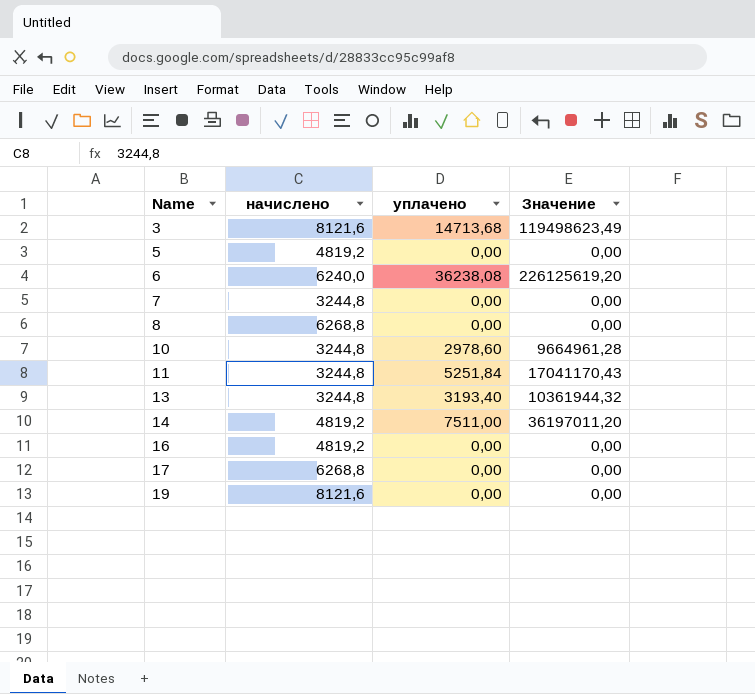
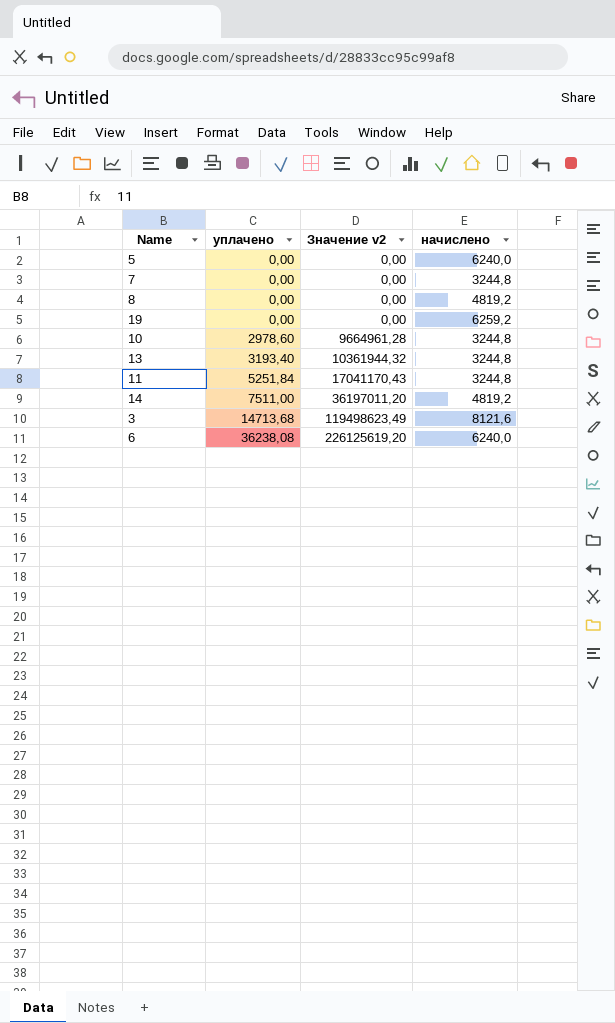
row order: Name ascending -> уплачено ascending
column name: Значение -> Значение v2
column начислено | position: 2 -> 4
row 16: 4819,2 | 0,00 | 0,00 -> none
row 17: 6268,8 | 0,00 | 0,00 -> none
5 | начислено: 4819,2 -> 6240,0
8 | начислено: 6268,8 -> 4819,2
19 | начислено: 8121,6 -> 6259,2

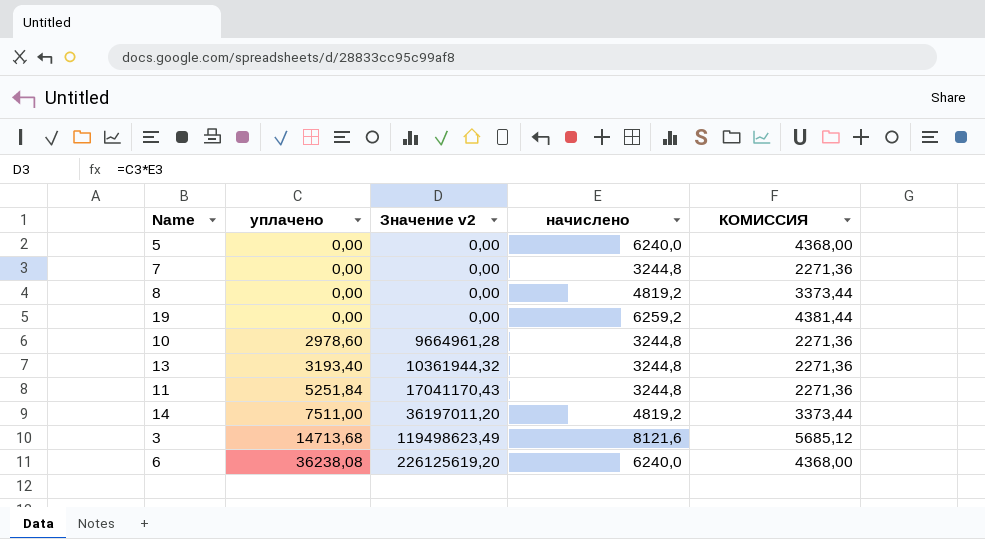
column КОМИССИЯ | formula: none -> [начислено] * 0,7

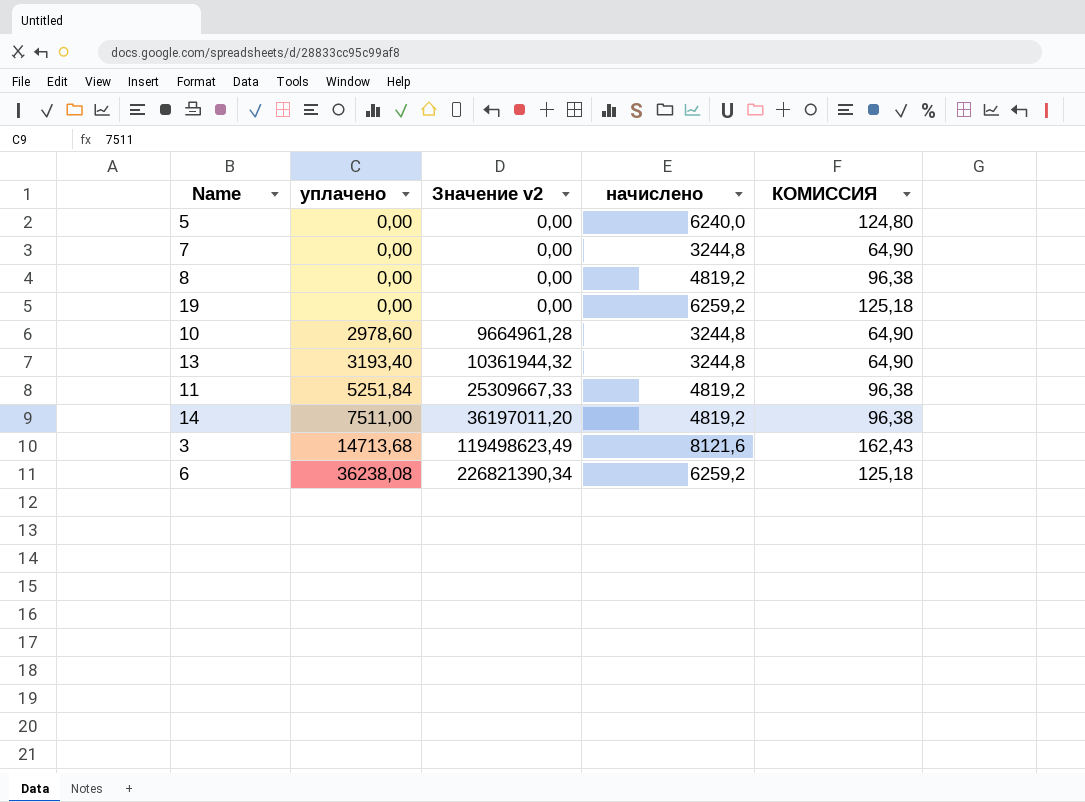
column КОМИССИЯ | formula: [начислено] * 0,7 -> [начислено] * 0,02
11 | Значение v2: 17041170,43 -> 25309667,33
11 | начислено: 3244,8 -> 4819,2
6 | Значение v2: 226125619,20 -> 226821390,34
6 | начислено: 6240,0 -> 6259,2

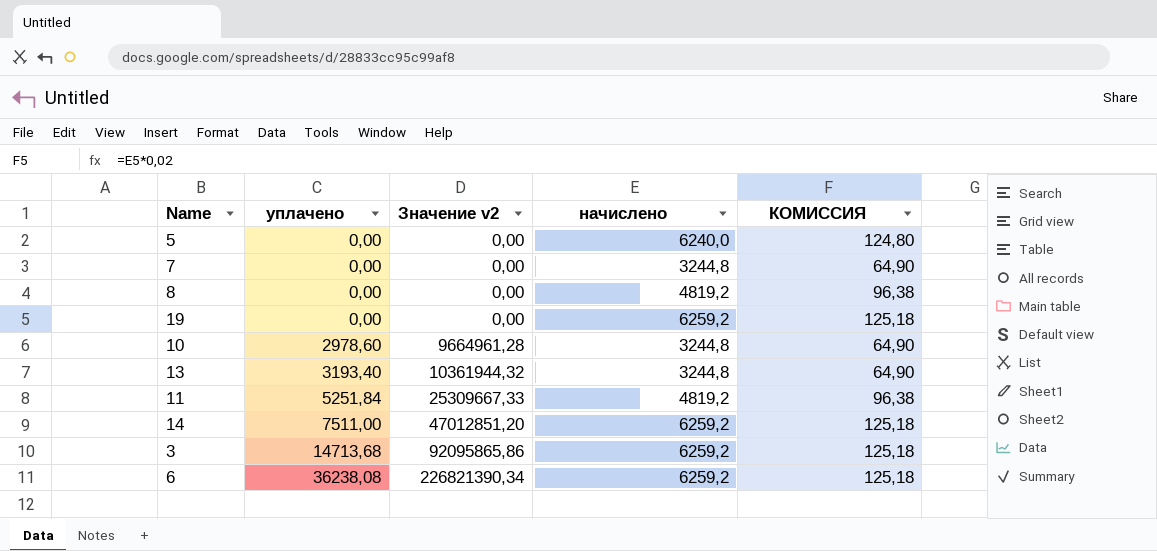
14 | Значение v2: 36197011,20 -> 47012851,20
14 | начислено: 4819,2 -> 6259,2
14 | КОМИССИЯ: 96,38 -> 125,18
3 | Значение v2: 119498623,49 -> 92095865,86
3 | начислено: 8121,6 -> 6259,2
3 | КОМИССИЯ: 162,43 -> 125,18

